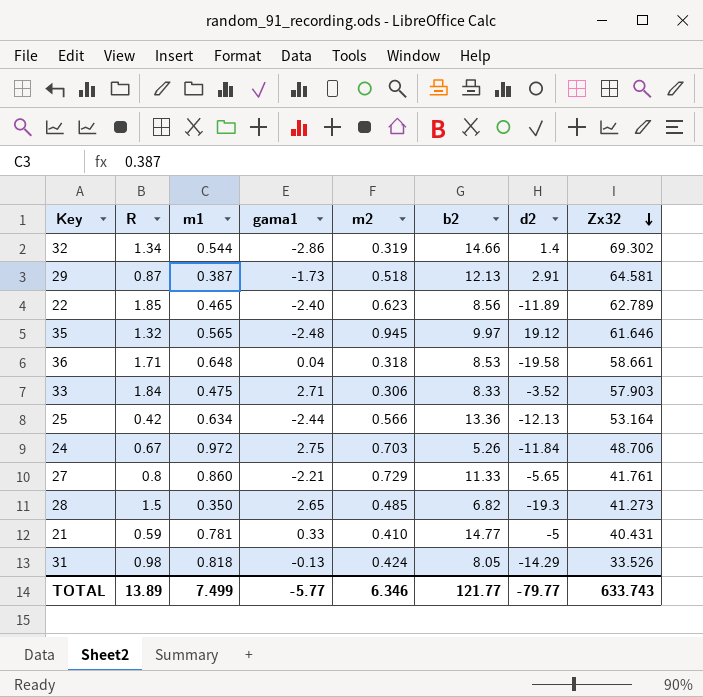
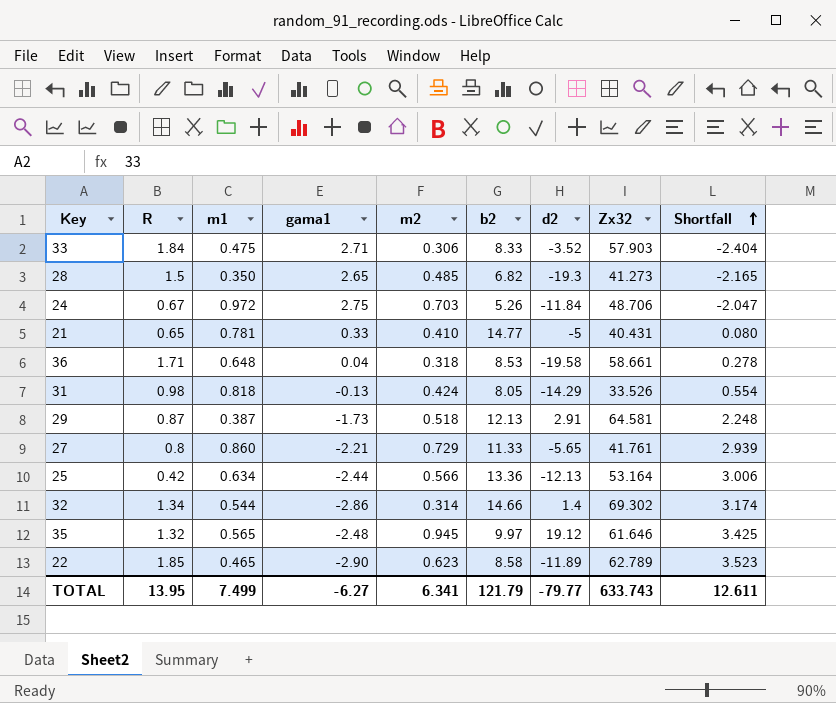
row order: Zx32 descending -> Shortfall ascending
column Shortfall | formula: none -> [m2] - [gama1]
21 | R: 0.59 -> 0.65
32 | m2: 0.319 -> 0.314
22 | gama1: -2.40 -> -2.90
22 | b2: 8.56 -> 8.58
TOTAL | R: 13.89 -> 13.95
TOTAL | gama1: -5.77 -> -6.27
TOTAL | m2: 6.346 -> 6.341
TOTAL | b2: 121.77 -> 121.79

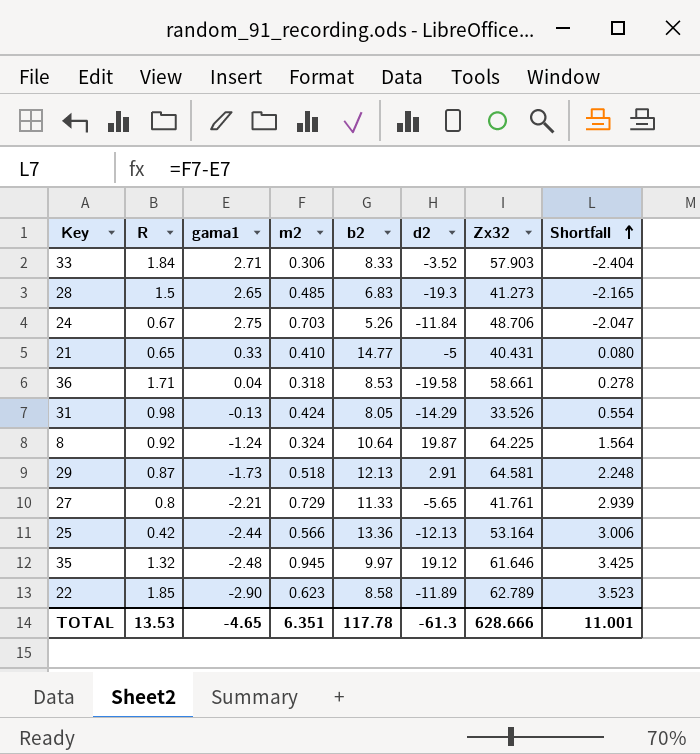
column m1 | position: 3 -> none
row 32: 1.34 | 0.544 | -2.86 | 0.314 | 14.66 | 1.4 | 69.302 | 3.174 -> none
28 | b2: 6.82 -> 6.83
row 8: none -> 0.92 | -1.24 | 0.324 | 10.64 | 19.87 | 64.225 | 1.564
TOTAL | R: 13.95 -> 13.53
TOTAL | gama1: -6.27 -> -4.65
TOTAL | m2: 6.341 -> 6.351
TOTAL | b2: 121.79 -> 117.78
TOTAL | d2: -79.77 -> -61.3
TOTAL | Zx32: 633.743 -> 628.666
TOTAL | Shortfall: 12.611 -> 11.001

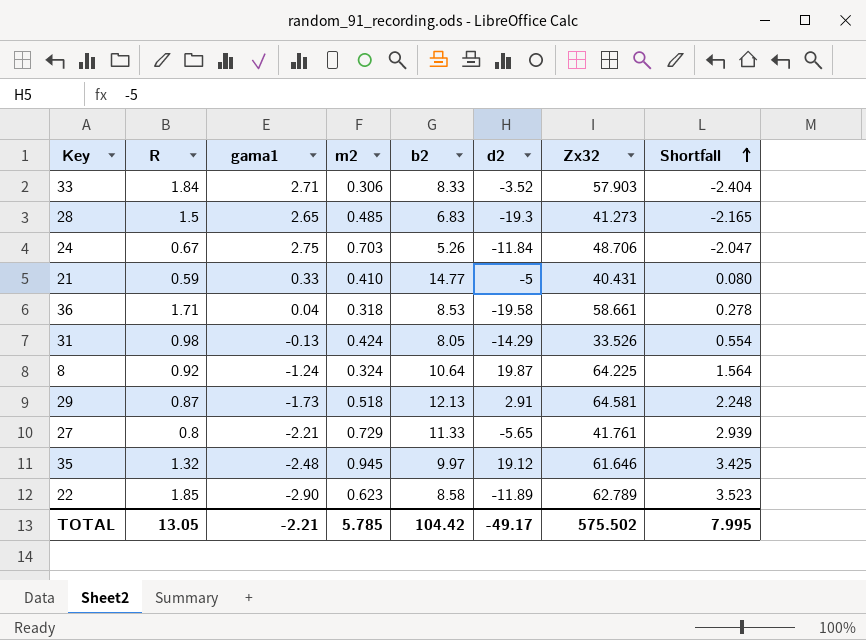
row 25: 0.42 | -2.44 | 0.566 | 13.36 | -12.13 | 53.164 | 3.006 -> none
21 | R: 0.65 -> 0.59
TOTAL | R: 13.53 -> 13.05
TOTAL | gama1: -4.65 -> -2.21
TOTAL | m2: 6.351 -> 5.785
TOTAL | b2: 117.78 -> 104.42
TOTAL | d2: -61.3 -> -49.17
TOTAL | Zx32: 628.666 -> 575.502
TOTAL | Shortfall: 11.001 -> 7.995

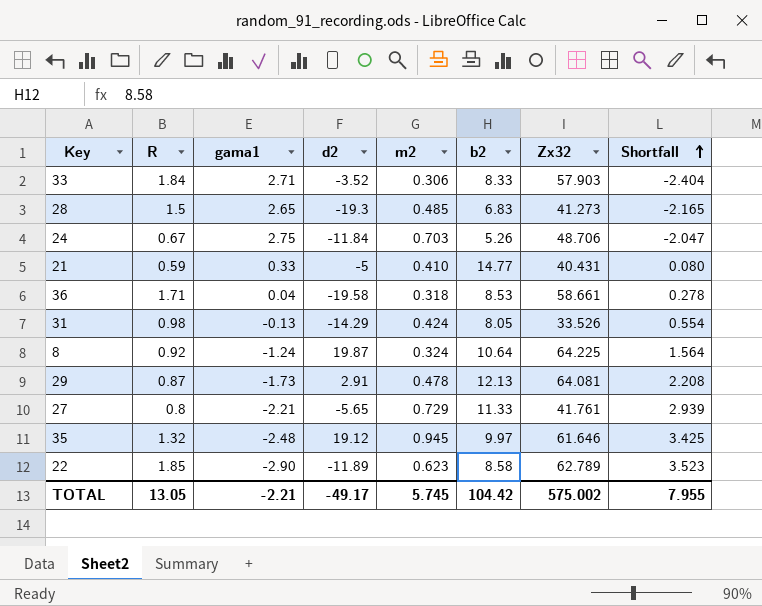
column d2 | position: 6 -> 4
29 | m2: 0.518 -> 0.478
29 | Zx32: 64.581 -> 64.081
29 | Shortfall: 2.248 -> 2.208
TOTAL | m2: 5.785 -> 5.745
TOTAL | Zx32: 575.502 -> 575.002
TOTAL | Shortfall: 7.995 -> 7.955

